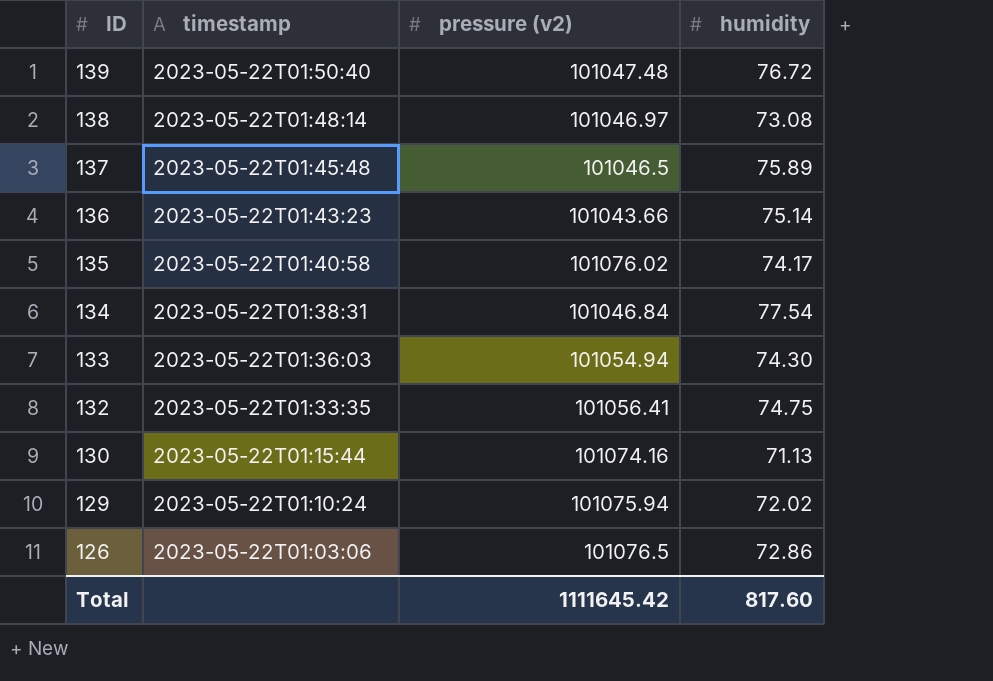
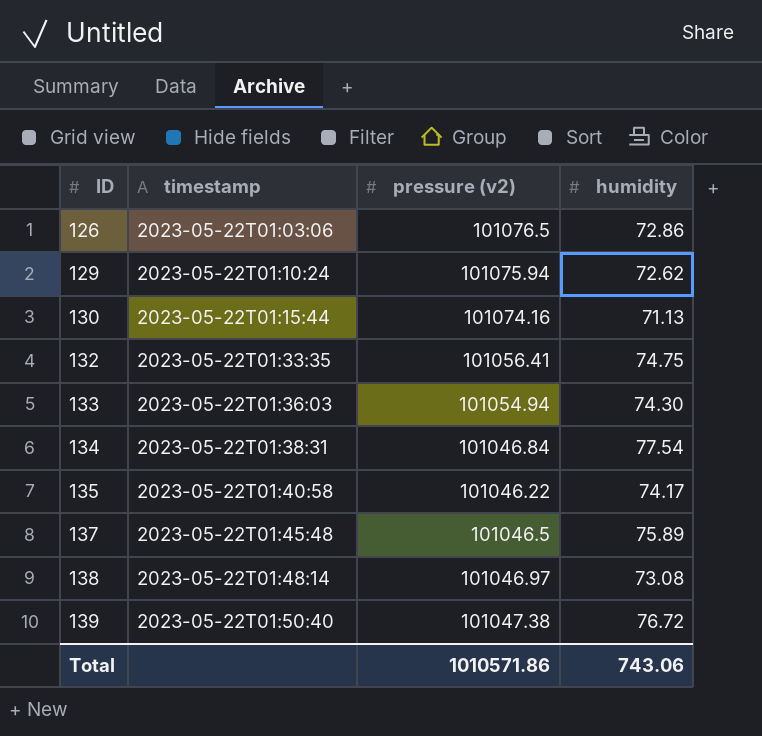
row order: ID descending -> ID ascending
row 136: 2023-05-22T01:43:23 | 101043.66 | 75.14 -> none
129 | humidity: 72.02 -> 72.62
135 | pressure (v2): 101076.02 -> 101046.22
139 | pressure (v2): 101047.48 -> 101047.38
Total | pressure (v2): 1111645.42 -> 1010571.86
Total | humidity: 817.60 -> 743.06

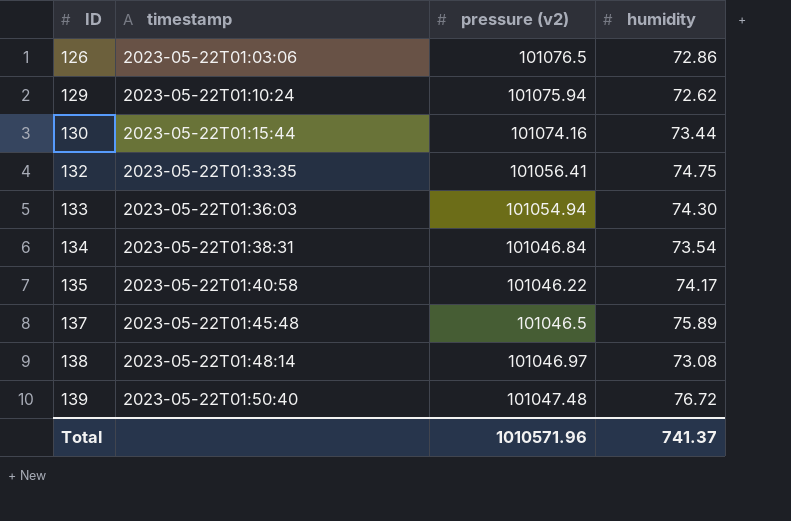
130 | humidity: 71.13 -> 73.44
134 | humidity: 77.54 -> 73.54
139 | pressure (v2): 101047.38 -> 101047.48
Total | pressure (v2): 1010571.86 -> 1010571.96
Total | humidity: 743.06 -> 741.37

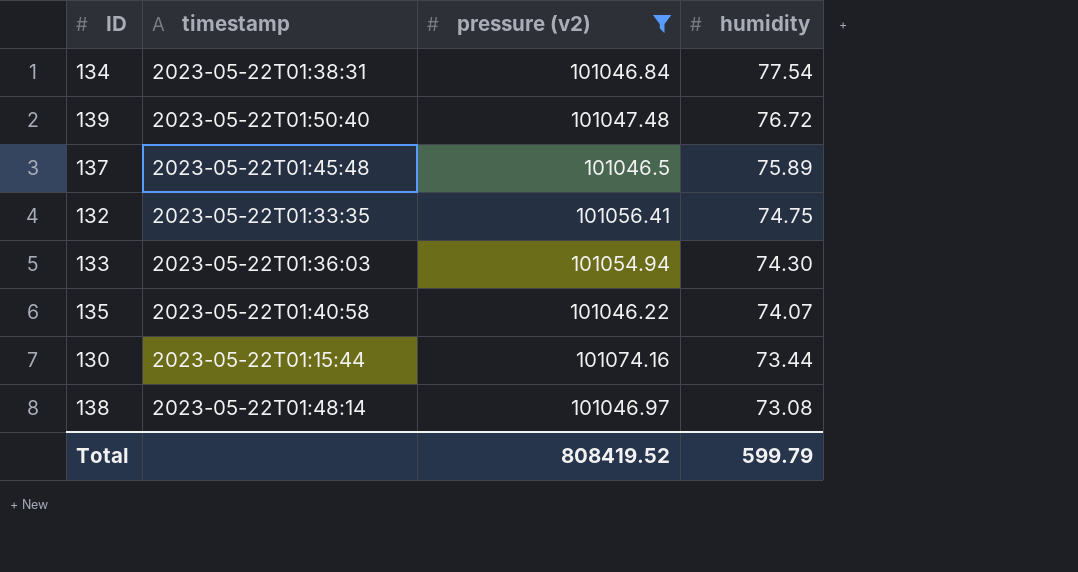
filter: none -> pressure (v2) <= 101074.16
row order: ID ascending -> humidity descending
134 | humidity: 73.54 -> 77.54
135 | humidity: 74.17 -> 74.07
Total | pressure (v2): 1010571.96 -> 808419.52
Total | humidity: 741.37 -> 599.79

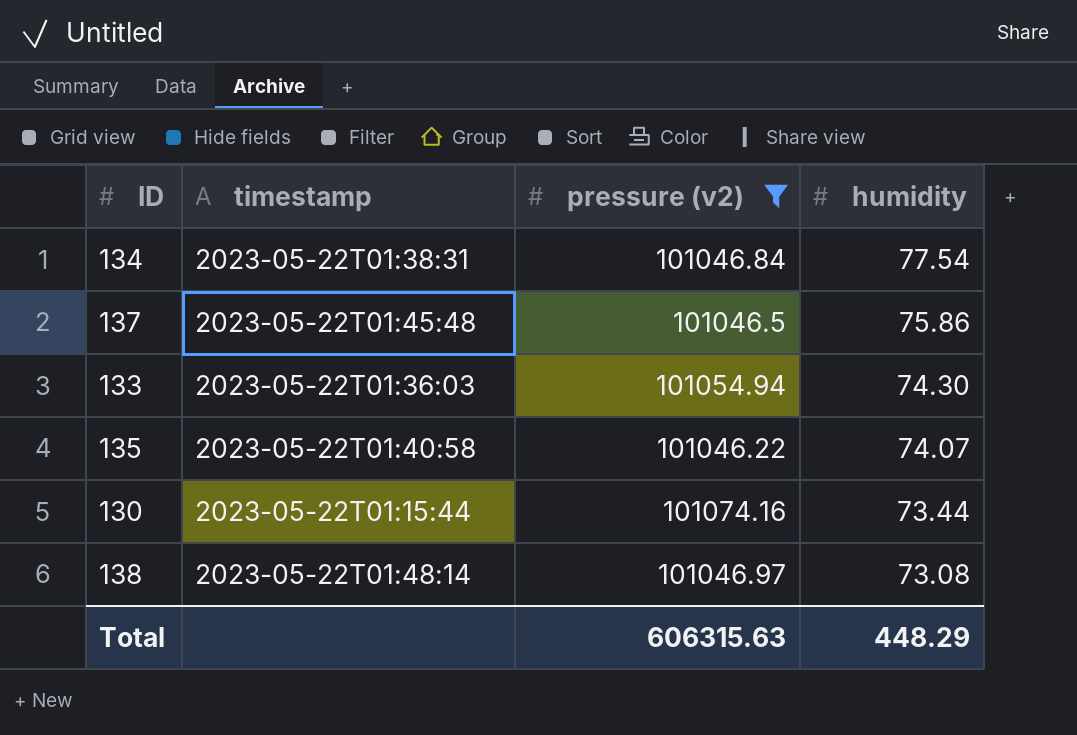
row 139: 2023-05-22T01:50:40 | 101047.48 | 76.72 -> none
row 132: 2023-05-22T01:33:35 | 101056.41 | 74.75 -> none
137 | humidity: 75.89 -> 75.86
Total | pressure (v2): 808419.52 -> 606315.63
Total | humidity: 599.79 -> 448.29

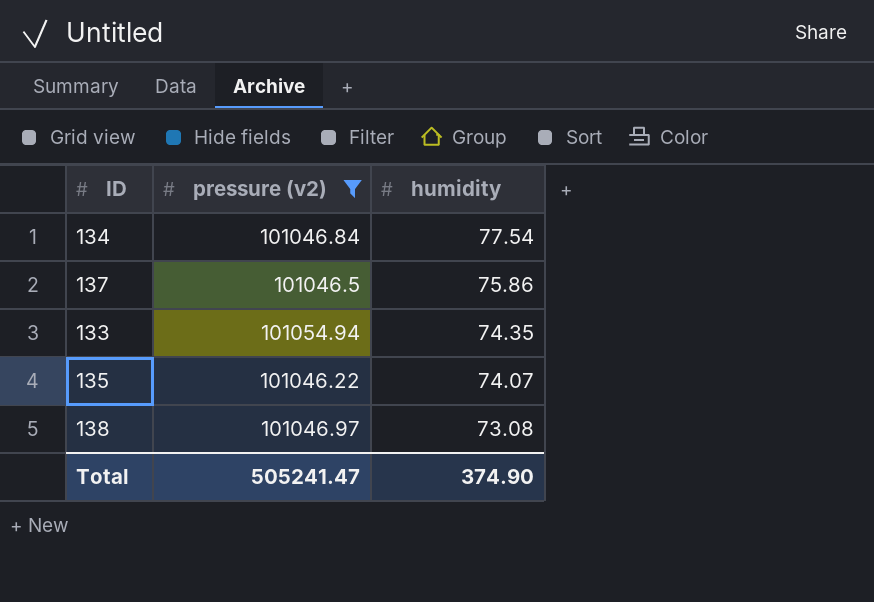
column timestamp | position: 2 -> none
row 130: 2023-05-22T01:15:44 | 101074.16 | 73.44 -> none
133 | humidity: 74.30 -> 74.35
Total | pressure (v2): 606315.63 -> 505241.47
Total | humidity: 448.29 -> 374.90

